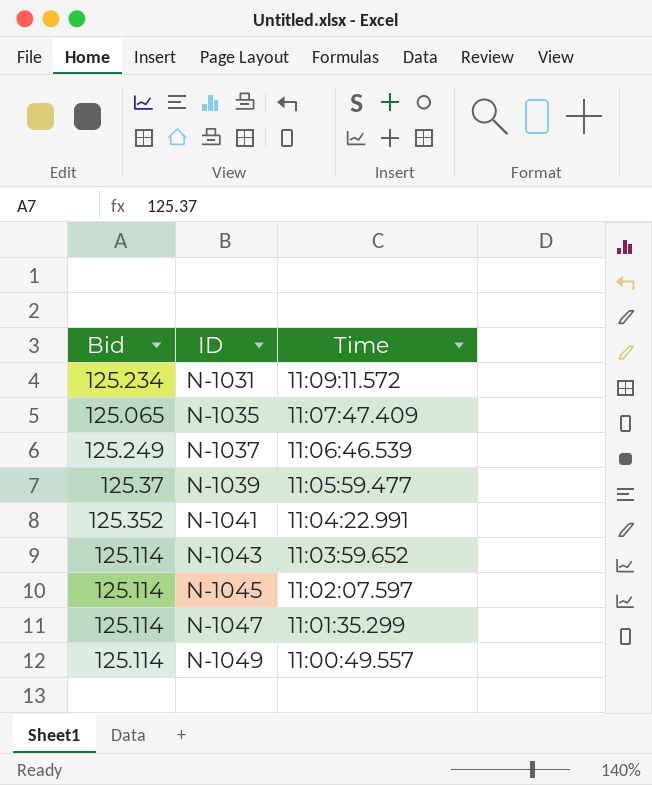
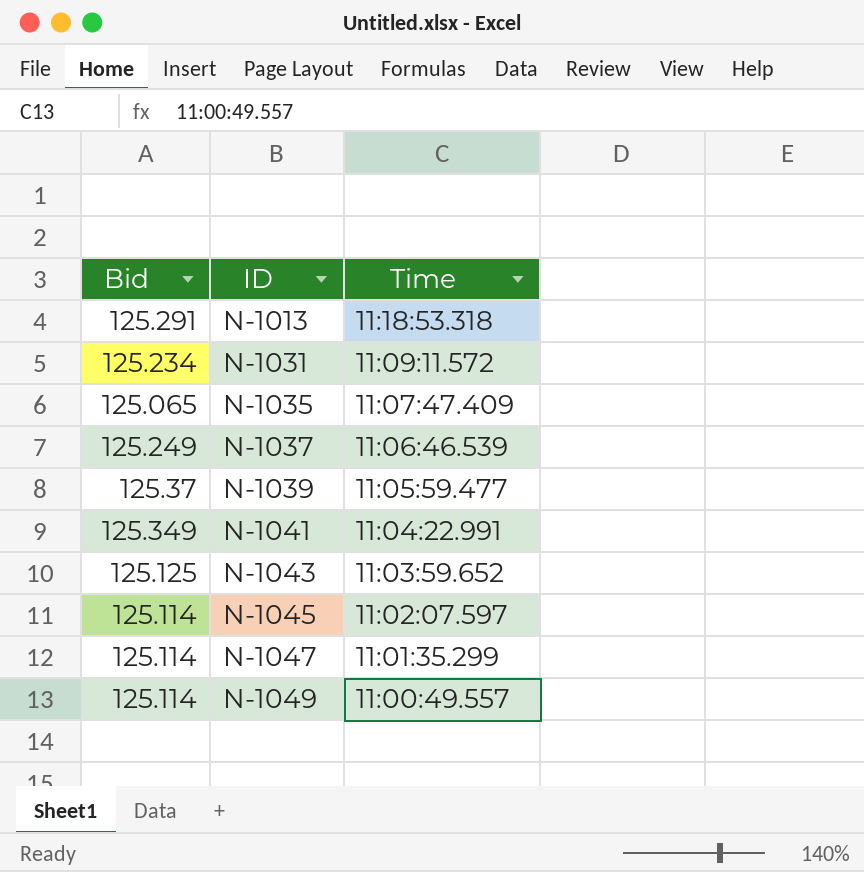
row N-1013: none -> 125.291 | 11:18:53.318
N-1041 | Bid: 125.352 -> 125.349
N-1043 | Bid: 125.114 -> 125.125

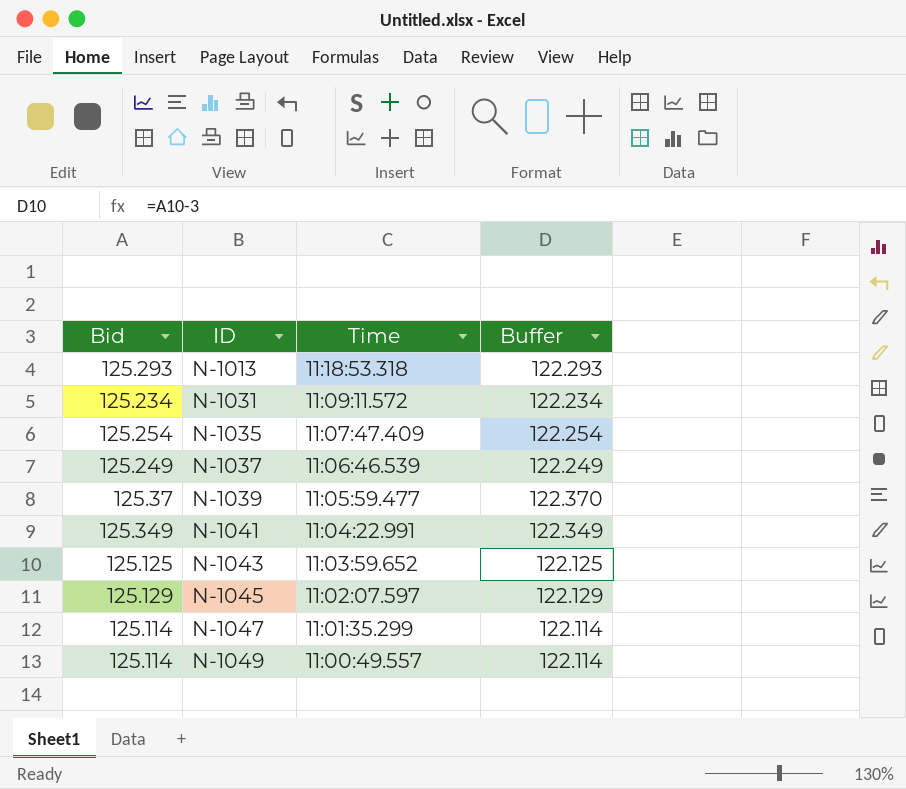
column Buffer | formula: none -> [Bid] - 3
N-1013 | Bid: 125.291 -> 125.293
N-1035 | Bid: 125.065 -> 125.254
N-1045 | Bid: 125.114 -> 125.129

